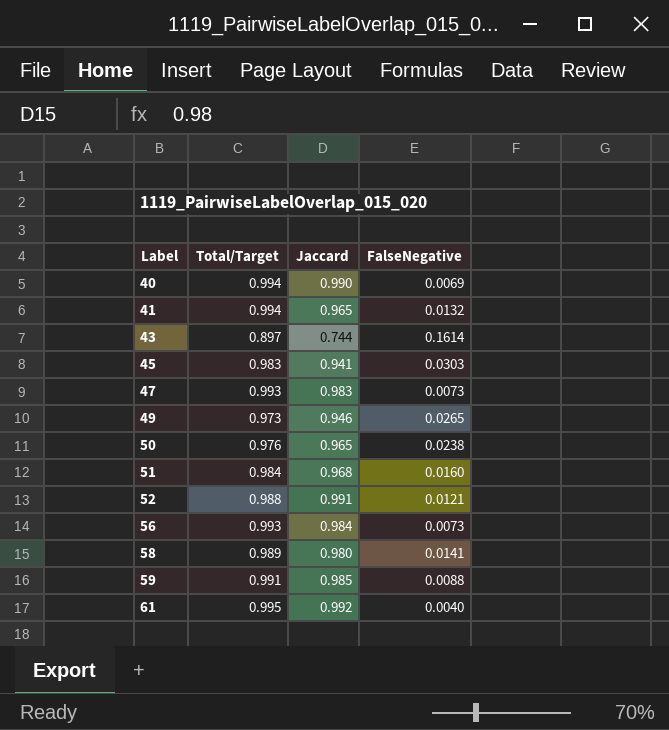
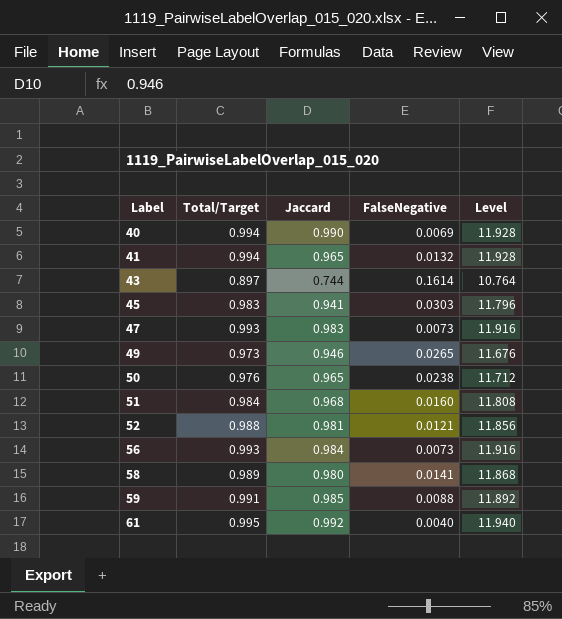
column Level | formula: none -> [Total/Target] * 12
52 | Jaccard: 0.991 -> 0.981

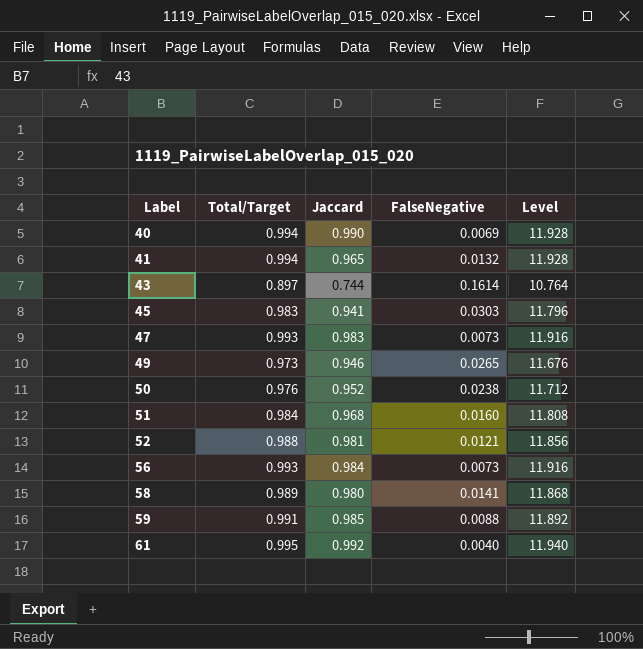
50 | Jaccard: 0.965 -> 0.952

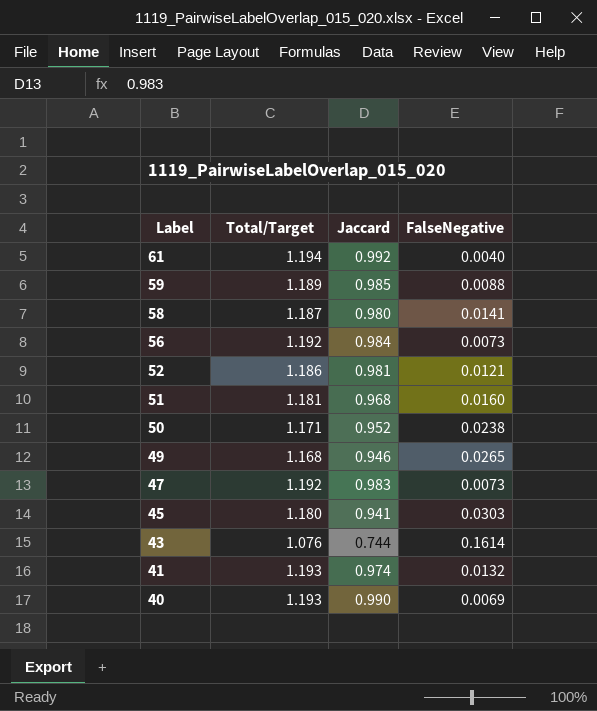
row order: Label ascending -> Label descending
column Level | formula: [Total/Target] * 12 -> none
61 | Total/Target: 0.995 -> 1.194
59 | Total/Target: 0.991 -> 1.189
58 | Total/Target: 0.989 -> 1.187
56 | Total/Target: 0.993 -> 1.192
52 | Total/Target: 0.988 -> 1.186
51 | Total/Target: 0.984 -> 1.181
50 | Total/Target: 0.976 -> 1.171
49 | Total/Target: 0.973 -> 1.168
47 | Total/Target: 0.993 -> 1.192
45 | Total/Target: 0.983 -> 1.180
43 | Total/Target: 0.897 -> 1.076
41 | Total/Target: 0.994 -> 1.193
41 | Jaccard: 0.965 -> 0.974
40 | Total/Target: 0.994 -> 1.193

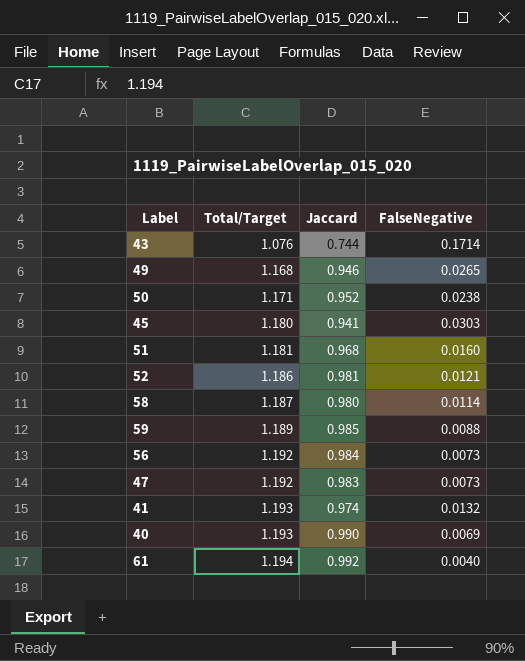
row order: Label descending -> Total/Target ascending
43 | FalseNegative: 0.1614 -> 0.1714
58 | FalseNegative: 0.0141 -> 0.0114

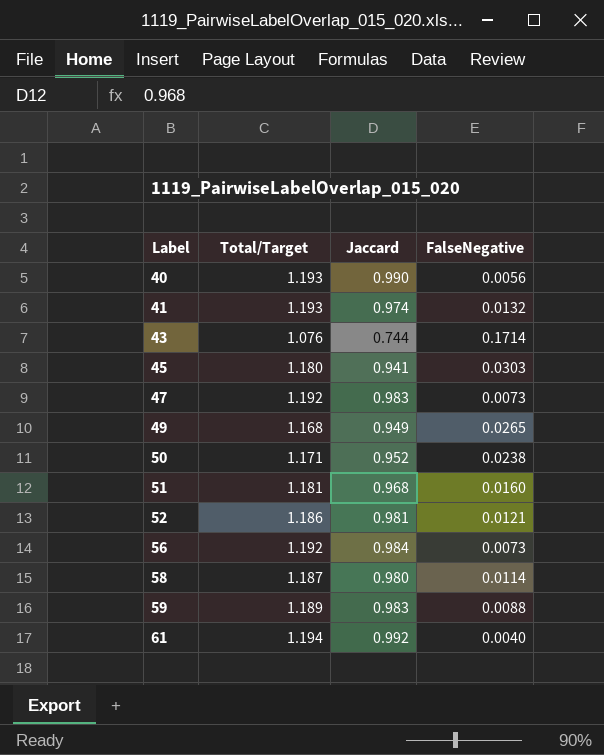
row order: Total/Target ascending -> Label ascending
40 | FalseNegative: 0.0069 -> 0.0056
49 | Jaccard: 0.946 -> 0.949
59 | Jaccard: 0.985 -> 0.983

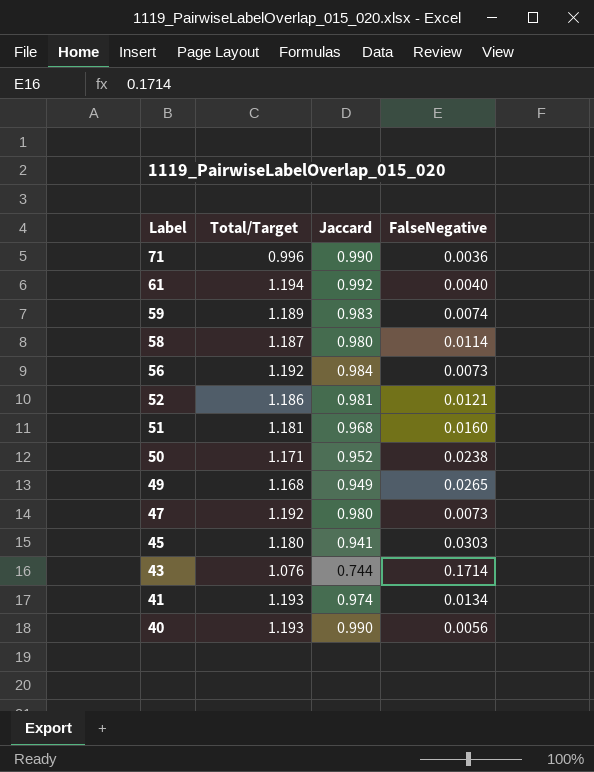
row order: Label ascending -> Label descending
row 71: none -> 0.996 | 0.990 | 0.0036
59 | FalseNegative: 0.0088 -> 0.0074
47 | Jaccard: 0.983 -> 0.980
41 | FalseNegative: 0.0132 -> 0.0134

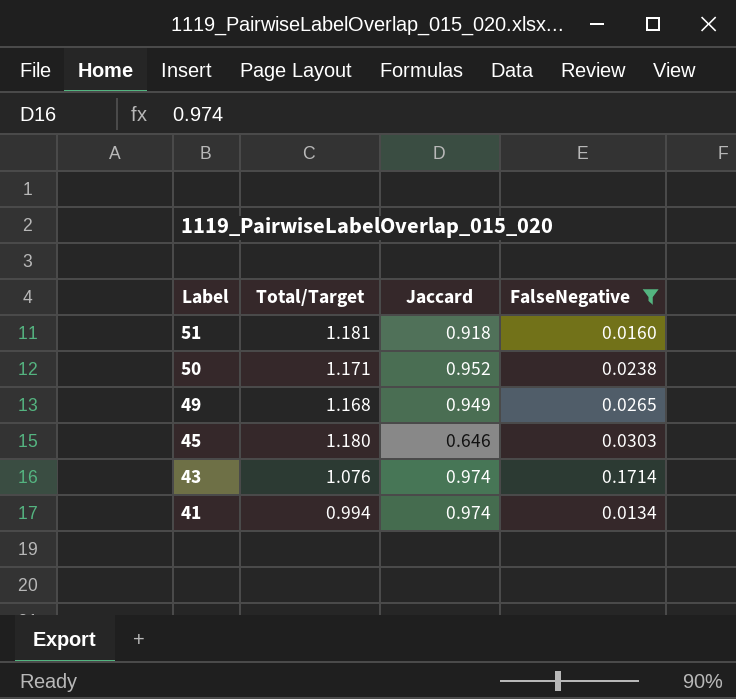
filter: none -> FalseNegative >= 0.0134
51 | Jaccard: 0.968 -> 0.918
45 | Jaccard: 0.941 -> 0.646
43 | Jaccard: 0.744 -> 0.974
41 | Total/Target: 1.193 -> 0.994

